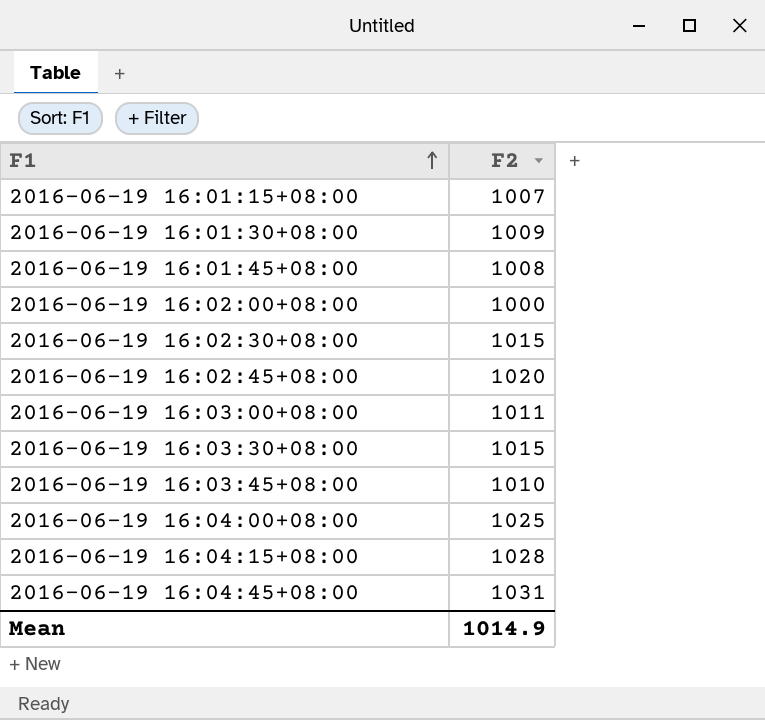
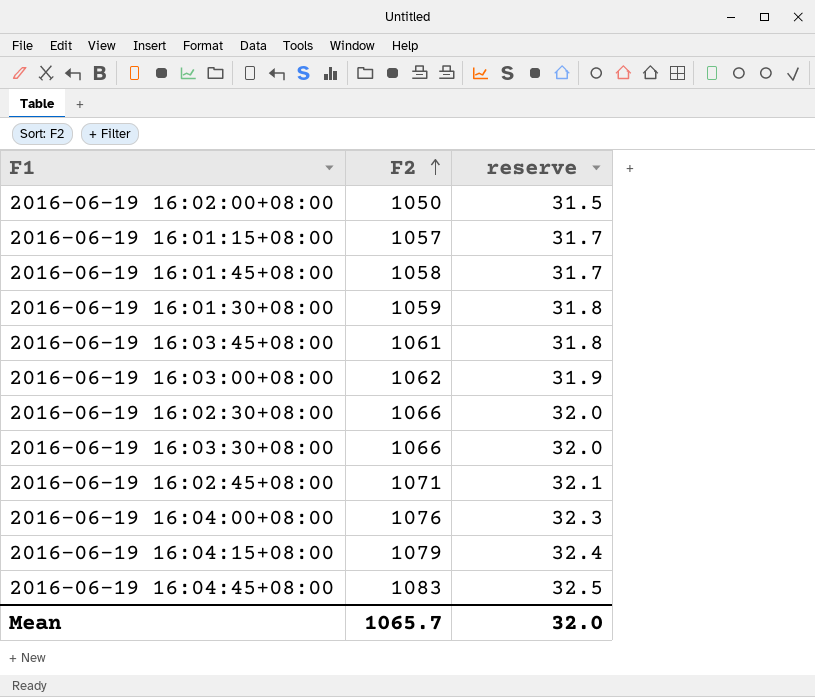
row order: F1 ascending -> F2 ascending
column reserve | formula: none -> [F2] * 0.03
2016-06-19 16:02:00+08:00 | F2: 1000 -> 1050
2016-06-19 16:01:15+08:00 | F2: 1007 -> 1057
2016-06-19 16:01:45+08:00 | F2: 1008 -> 1058
2016-06-19 16:01:30+08:00 | F2: 1009 -> 1059
2016-06-19 16:03:45+08:00 | F2: 1010 -> 1061
2016-06-19 16:03:00+08:00 | F2: 1011 -> 1062
2016-06-19 16:02:30+08:00 | F2: 1015 -> 1066
2016-06-19 16:03:30+08:00 | F2: 1015 -> 1066
2016-06-19 16:02:45+08:00 | F2: 1020 -> 1071
2016-06-19 16:04:00+08:00 | F2: 1025 -> 1076
2016-06-19 16:04:15+08:00 | F2: 1028 -> 1079
2016-06-19 16:04:45+08:00 | F2: 1031 -> 1083
Mean | F2: 1014.9 -> 1065.7

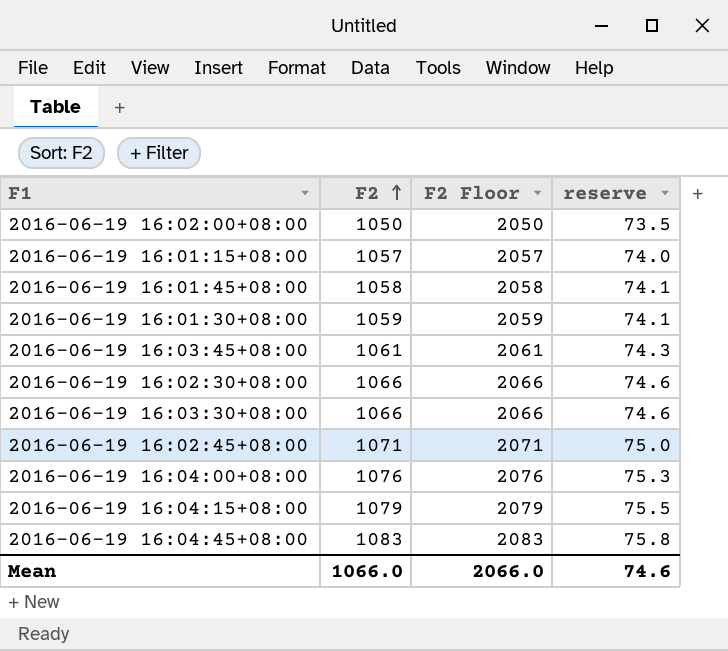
column F2 Floor | formula: none -> [F2] + 1000
column reserve | formula: [F2] * 0.03 -> [F2] * 0.07
row 2016-06-19 16:03:00+08:00: 1062 | 31.9 -> none
Mean | F2: 1065.7 -> 1066.0
Mean | reserve: 32.0 -> 74.6

